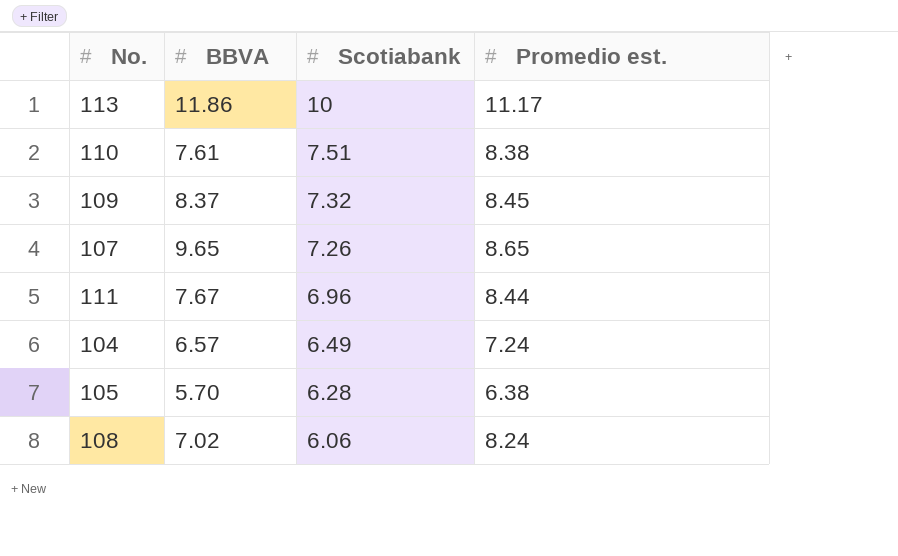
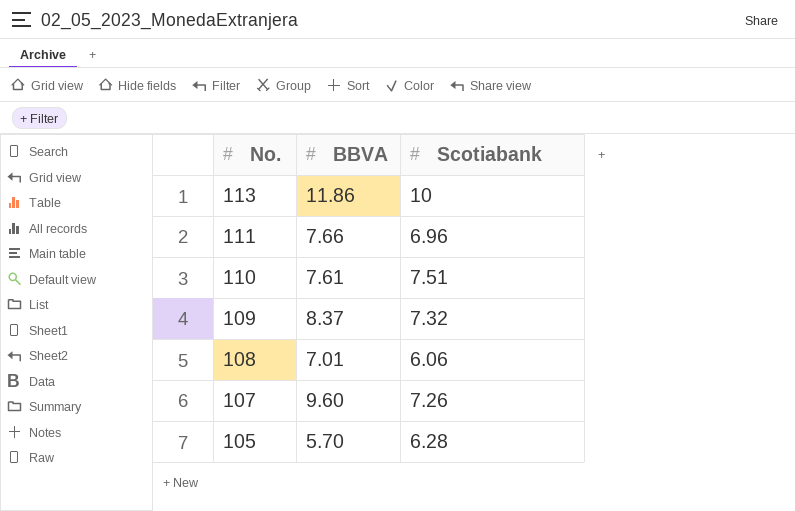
row order: Scotiabank descending -> No. descending
column Promedio est. | position: 4 -> none
row 104: 6.57 | 6.49 | 7.24 -> none
111 | BBVA: 7.67 -> 7.66
108 | BBVA: 7.02 -> 7.01
107 | BBVA: 9.65 -> 9.60

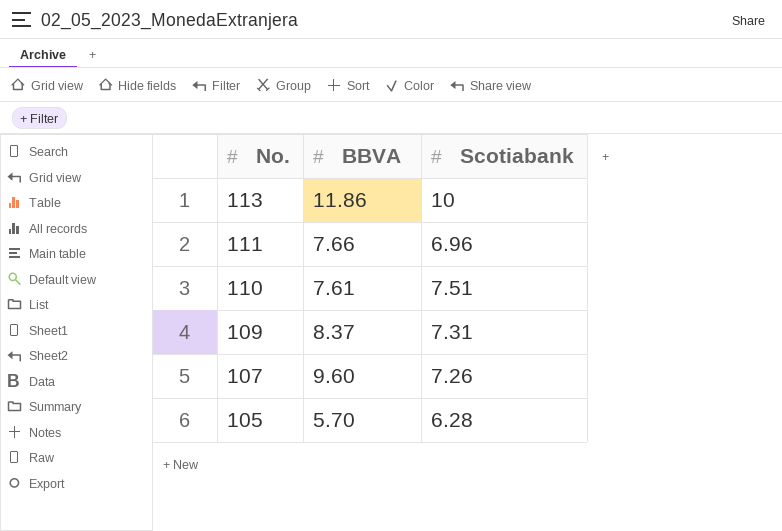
row 108: 7.01 | 6.06 -> none
109 | Scotiabank: 7.32 -> 7.31

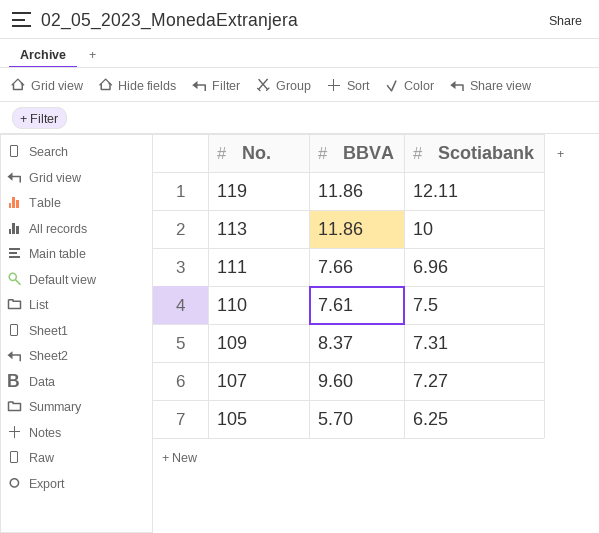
row 119: none -> 11.86 | 12.11
110 | Scotiabank: 7.51 -> 7.5
107 | Scotiabank: 7.26 -> 7.27
105 | Scotiabank: 6.28 -> 6.25

